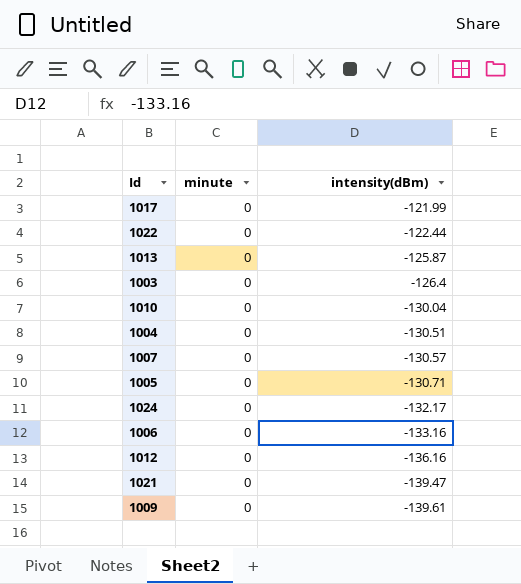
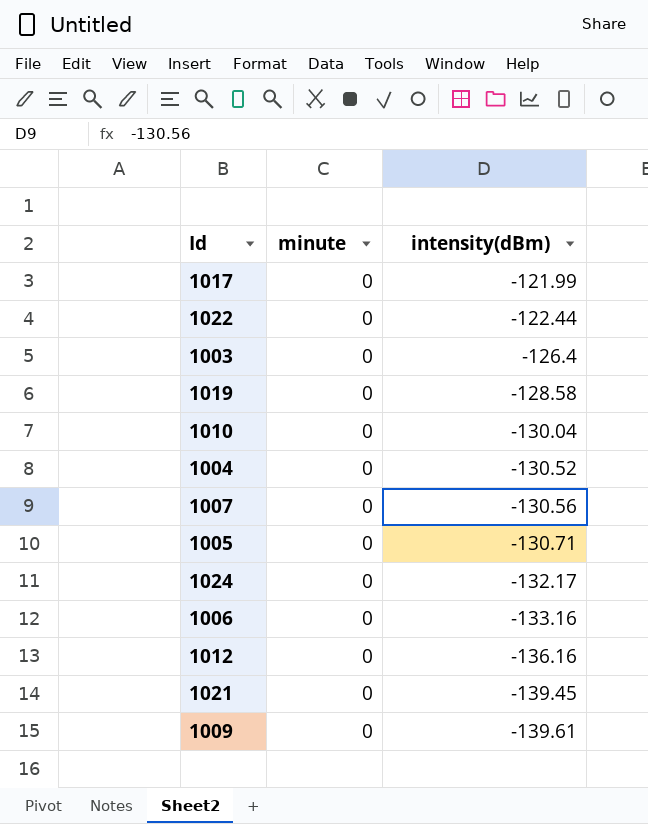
row 1013: 0 | -125.87 -> none
row 1019: none -> 0 | -128.58
1004 | intensity(dBm): -130.51 -> -130.52
1007 | intensity(dBm): -130.57 -> -130.56
1021 | intensity(dBm): -139.47 -> -139.45

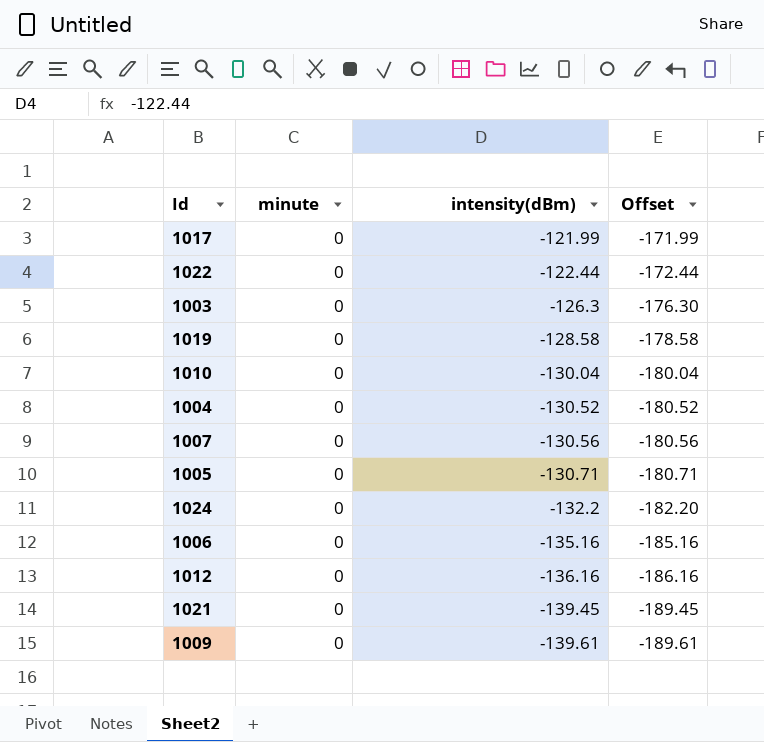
column Offset | formula: none -> [intensity(dBm)] - 50
1003 | intensity(dBm): -126.4 -> -126.3
1024 | intensity(dBm): -132.17 -> -132.2
1006 | intensity(dBm): -133.16 -> -135.16

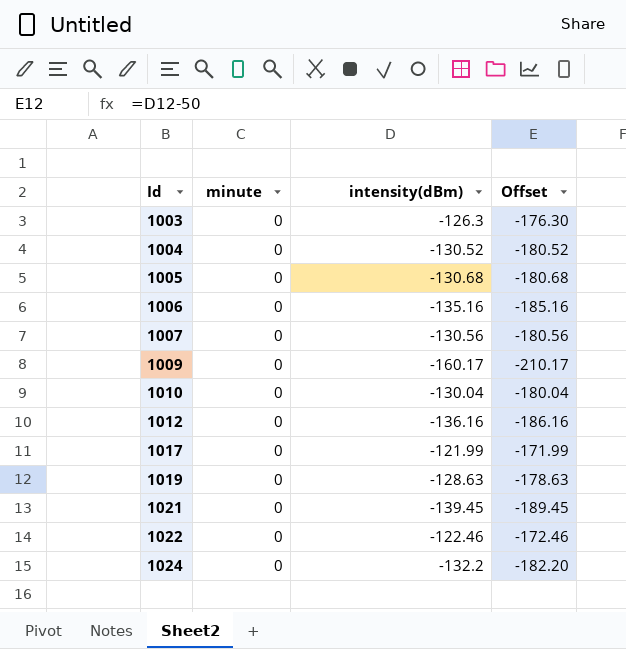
row order: intensity(dBm) descending -> Id ascending
1005 | intensity(dBm): -130.71 -> -130.68
1005 | Offset: -180.71 -> -180.68
1009 | intensity(dBm): -139.61 -> -160.17
1009 | Offset: -189.61 -> -210.17
1019 | intensity(dBm): -128.58 -> -128.63
1019 | Offset: -178.58 -> -178.63
1022 | intensity(dBm): -122.44 -> -122.46
1022 | Offset: -172.44 -> -172.46

